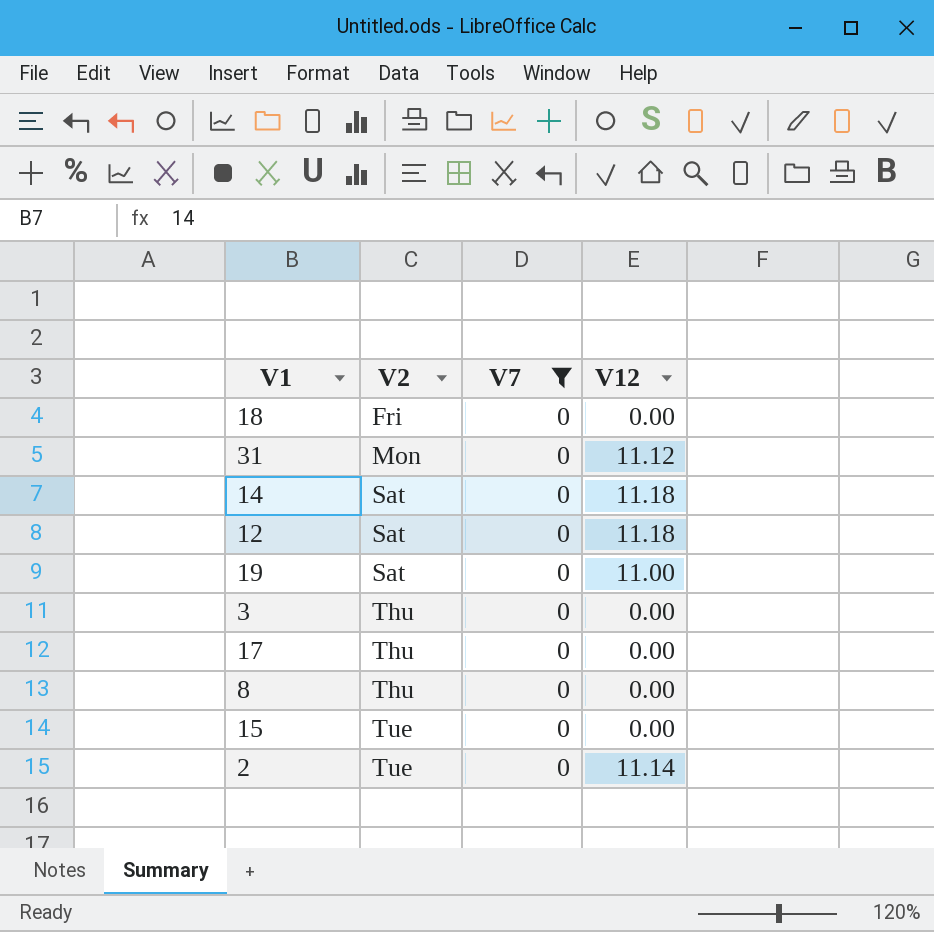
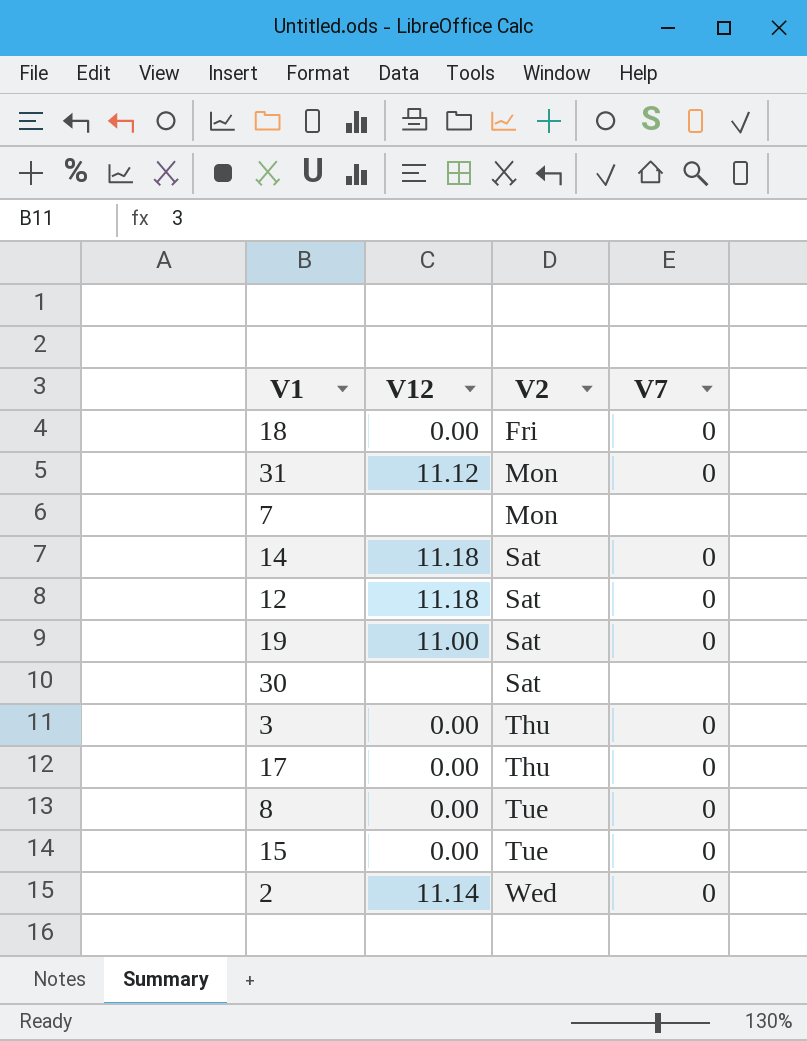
filter: V7 = 0 -> none
column V12 | position: 4 -> 2
8 | V2: Thu -> Tue
2 | V2: Tue -> Wed

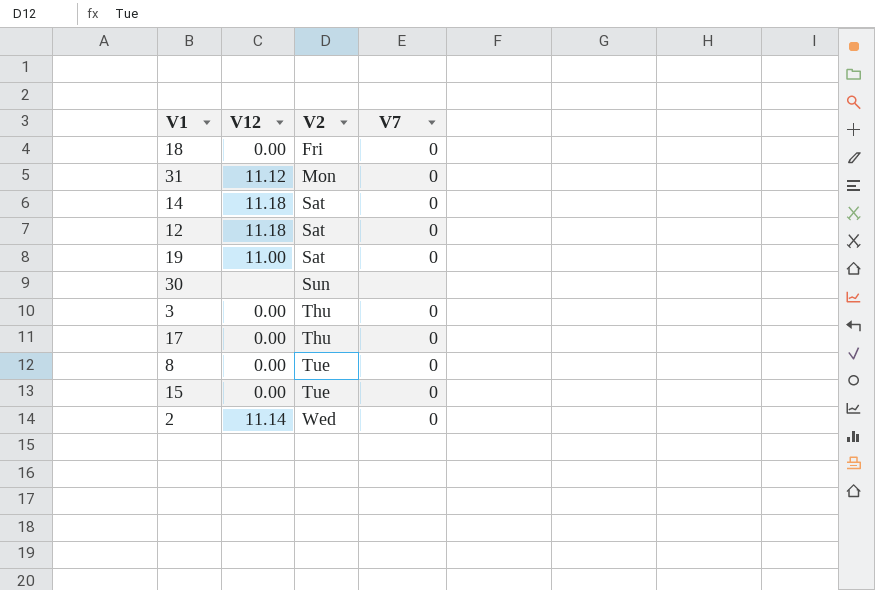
row 7: none | Mon | none -> none
30 | V2: Sat -> Sun

